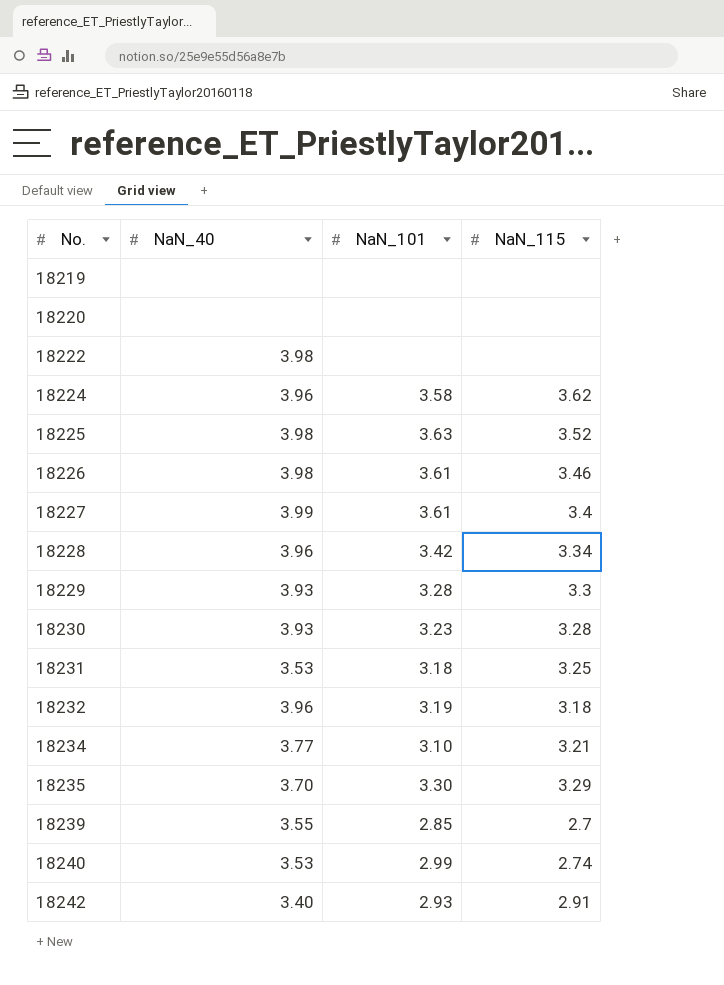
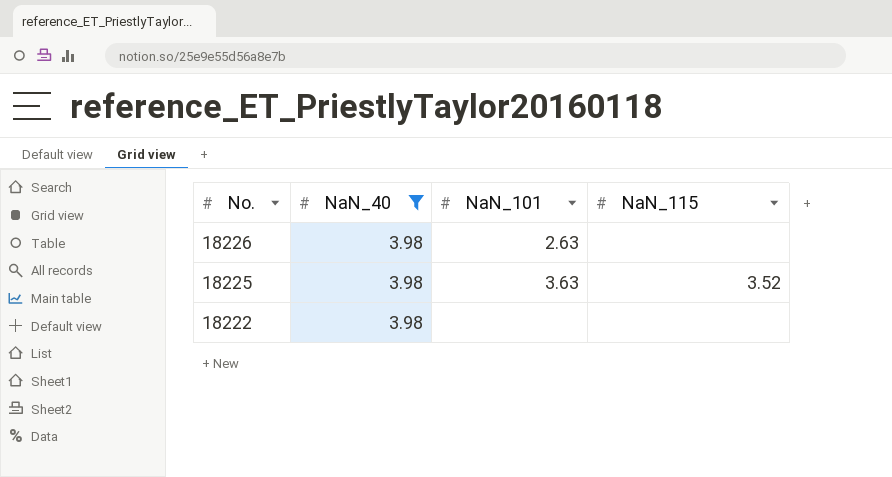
filter: none -> NaN_40 = 3.98
row order: No. ascending -> No. descending
18226 | NaN_101: 3.61 -> 2.63
18226 | NaN_115: 3.46 -> none

